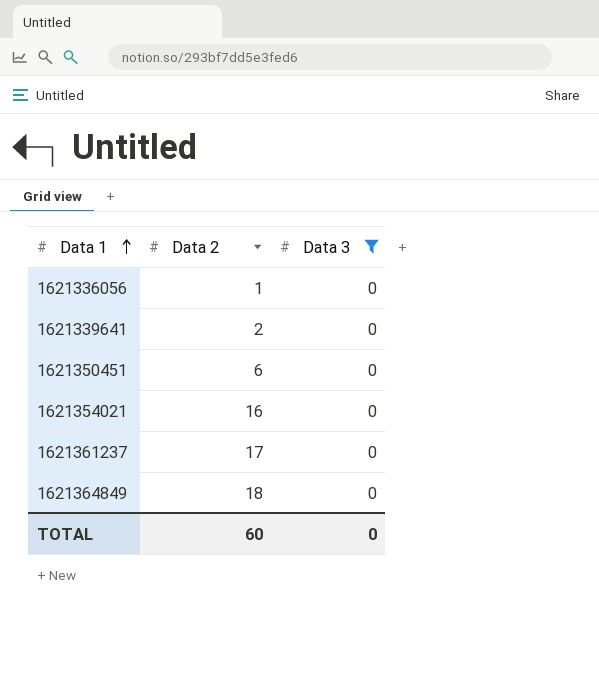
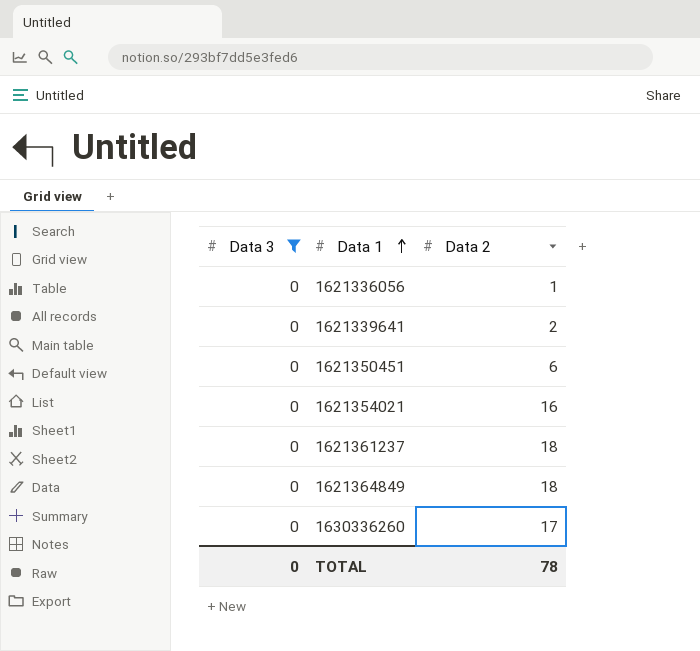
column Data 3 | position: 3 -> 1
1621361237 | Data 2: 17 -> 18
row 1630336260: none -> 0 | 17
TOTAL | Data 2: 60 -> 78

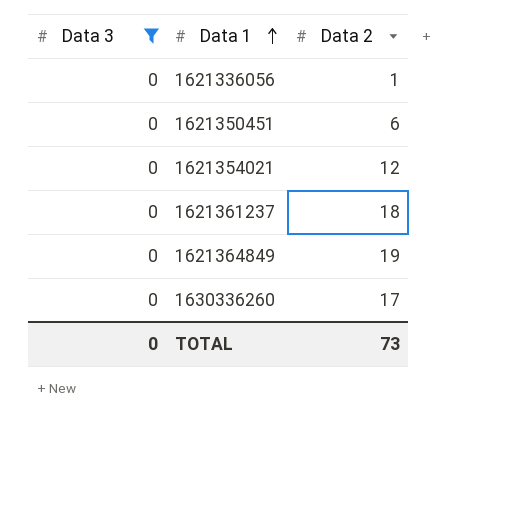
row 1621339641: 0 | 2 -> none
1621354021 | Data 2: 16 -> 12
1621364849 | Data 2: 18 -> 19
TOTAL | Data 2: 78 -> 73

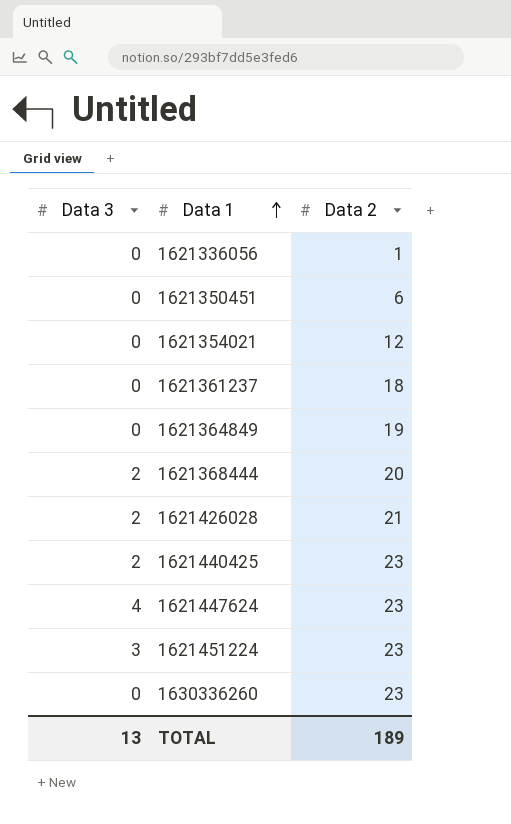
filter: Data 3 = 0 -> none
1630336260 | Data 2: 17 -> 23
TOTAL | Data 3: 0 -> 13
TOTAL | Data 2: 73 -> 189

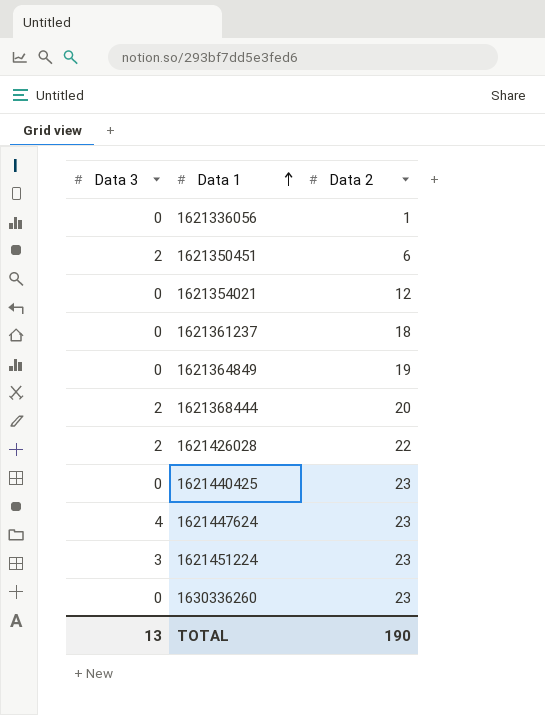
1621350451 | Data 3: 0 -> 2
1621426028 | Data 2: 21 -> 22
1621440425 | Data 3: 2 -> 0
TOTAL | Data 2: 189 -> 190

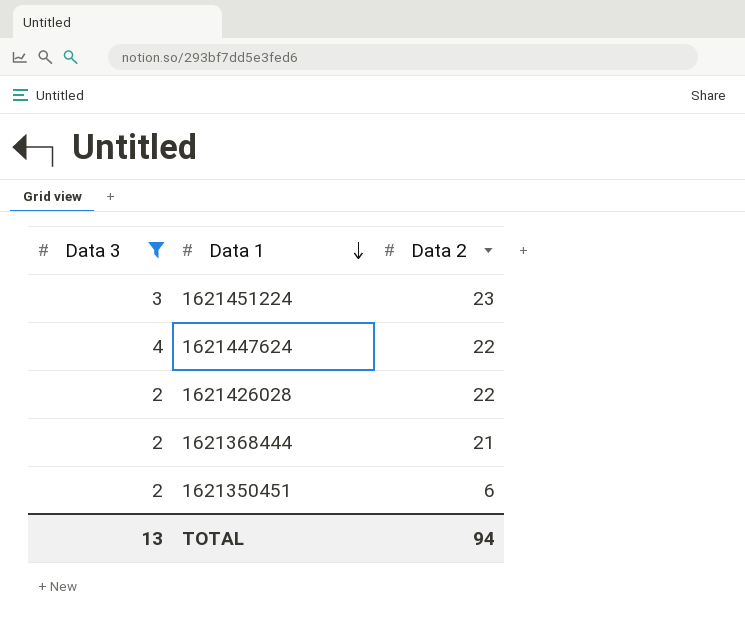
filter: none -> Data 3 != 0
row order: Data 1 ascending -> Data 1 descending
1621447624 | Data 2: 23 -> 22
1621368444 | Data 2: 20 -> 21
TOTAL | Data 2: 190 -> 94

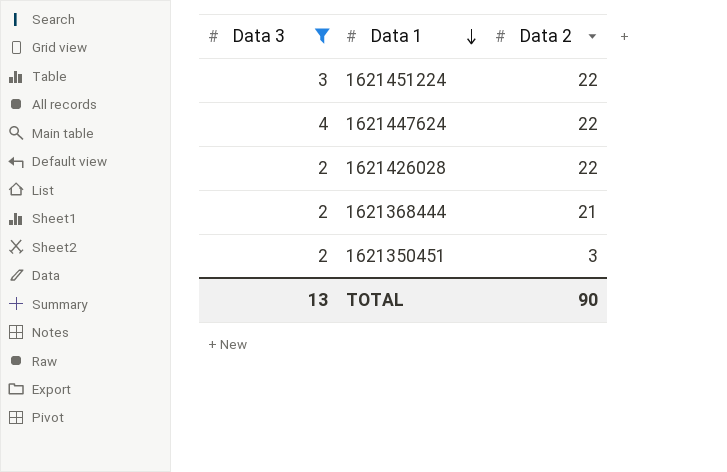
1621451224 | Data 2: 23 -> 22
1621350451 | Data 2: 6 -> 3
TOTAL | Data 2: 94 -> 90

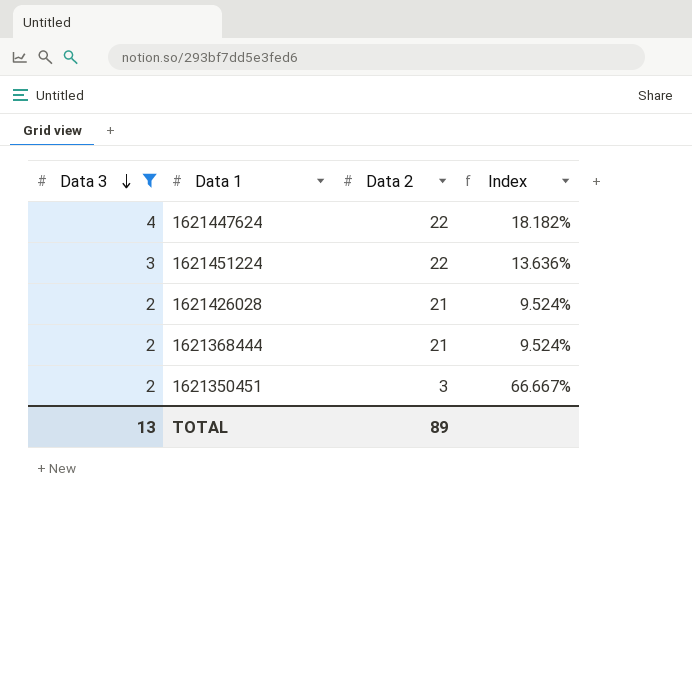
row order: Data 1 descending -> Data 3 descending
column Index | formula: none -> [Data 3] / [Data 2]
1621426028 | Data 2: 22 -> 21
TOTAL | Data 2: 90 -> 89

